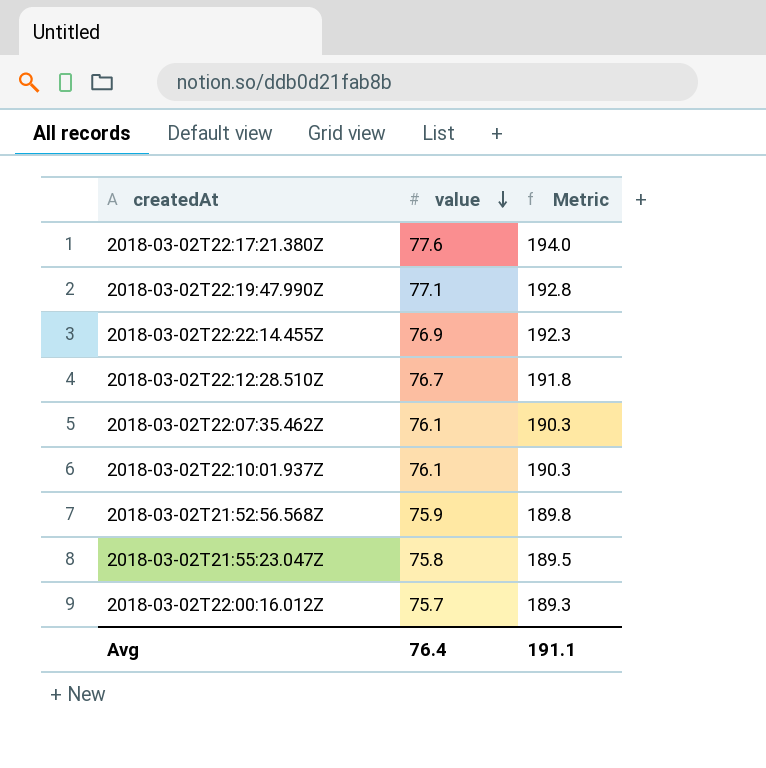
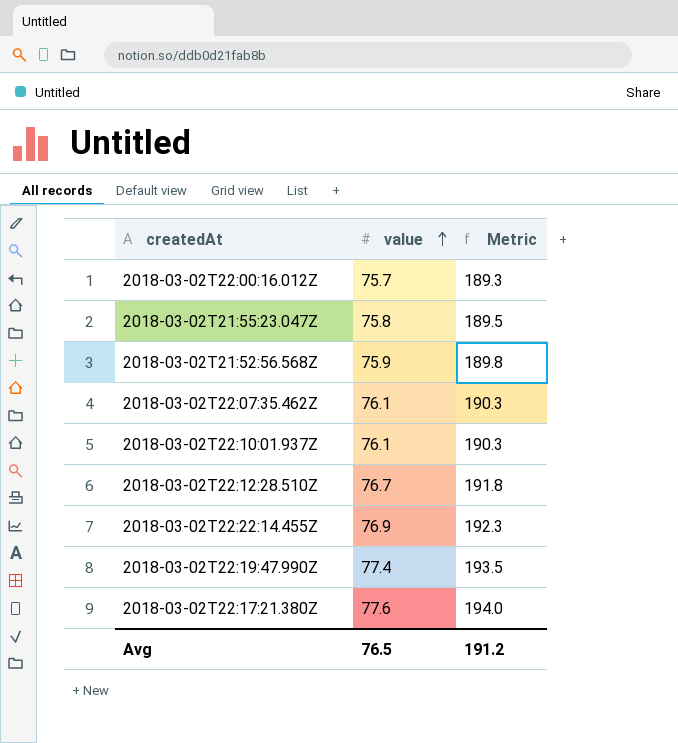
row order: value descending -> value ascending
2018-03-02T22:19:47.990Z | value: 77.1 -> 77.4
2018-03-02T22:19:47.990Z | Metric: 192.8 -> 193.5
Avg | value: 76.4 -> 76.5
Avg | Metric: 191.1 -> 191.2

